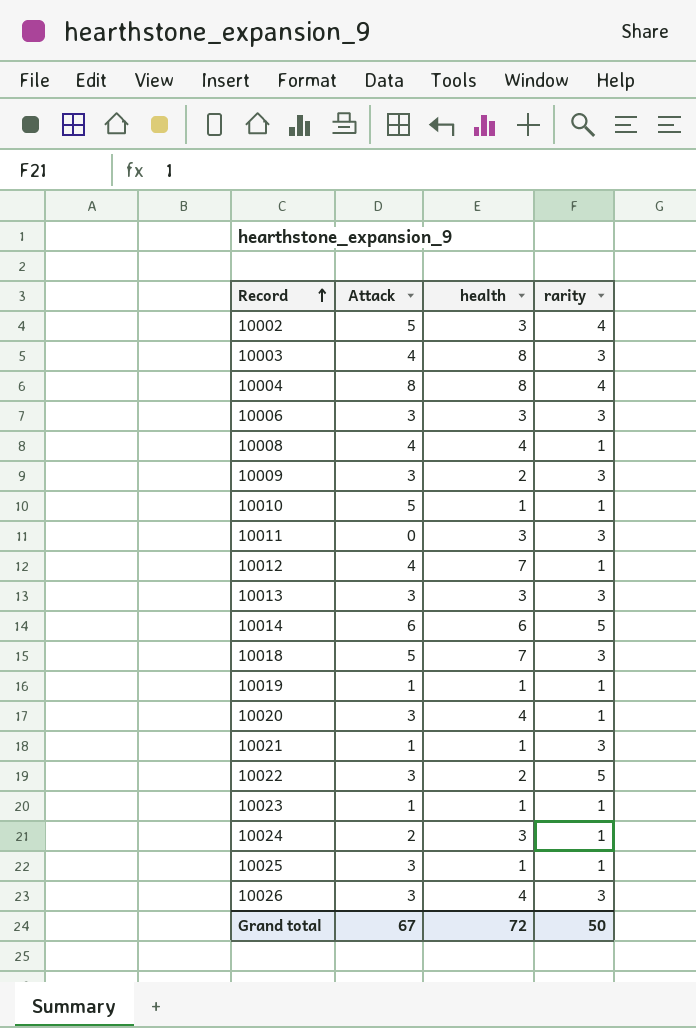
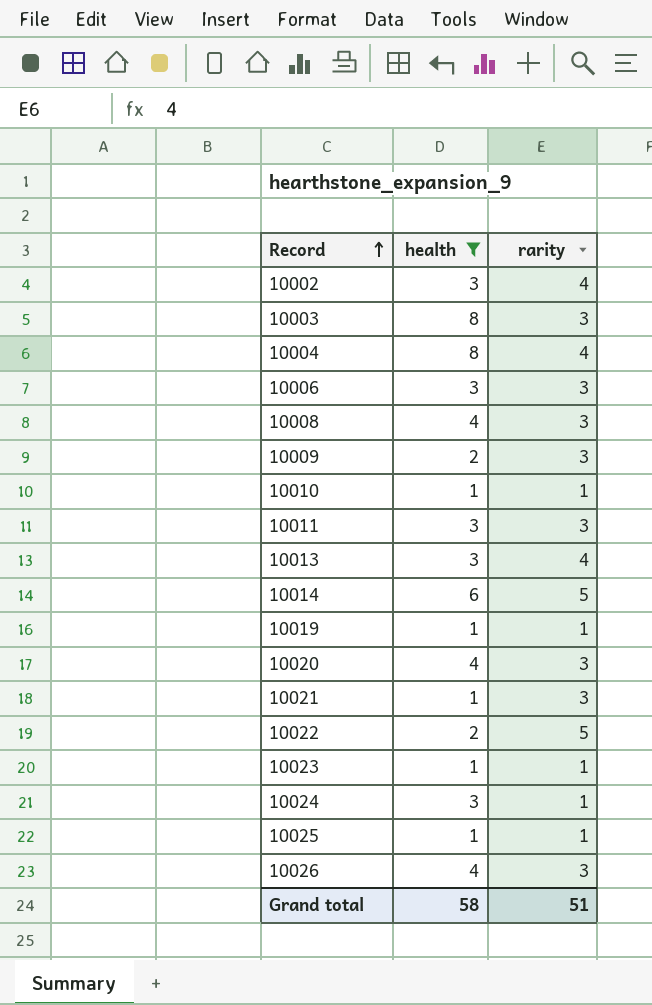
filter: none -> health != 7
column Attack | position: 2 -> none
10008 | rarity: 1 -> 3
10013 | rarity: 3 -> 4
10020 | rarity: 1 -> 3
Grand total | health: 72 -> 58
Grand total | rarity: 50 -> 51

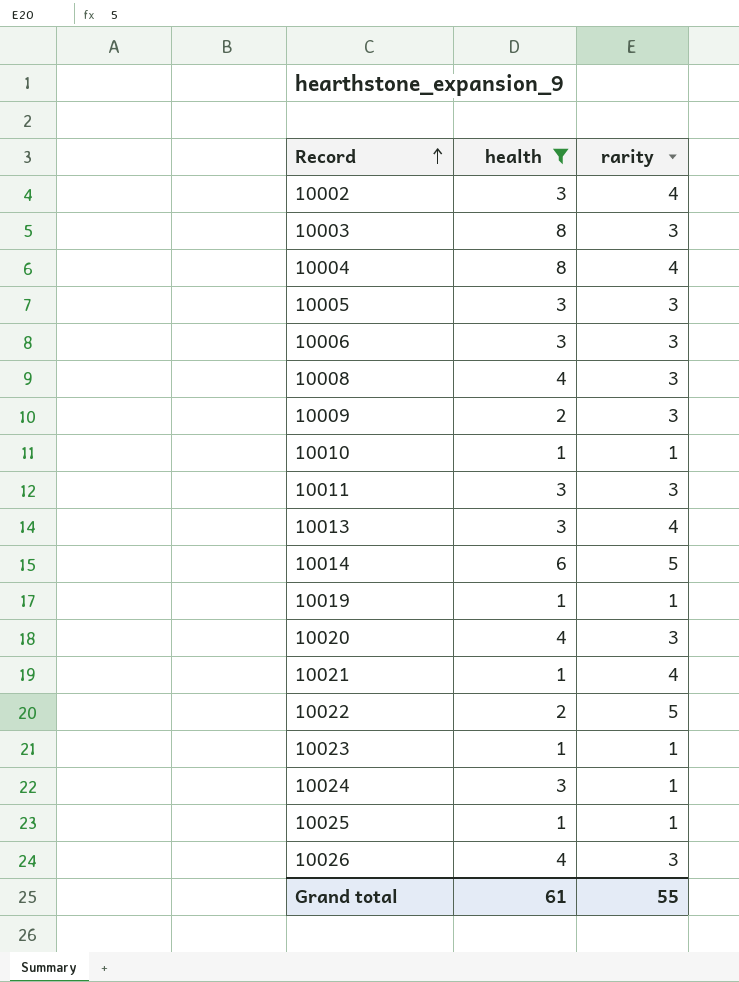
row 10005: none -> 3 | 3
10021 | rarity: 3 -> 4
Grand total | health: 58 -> 61
Grand total | rarity: 51 -> 55

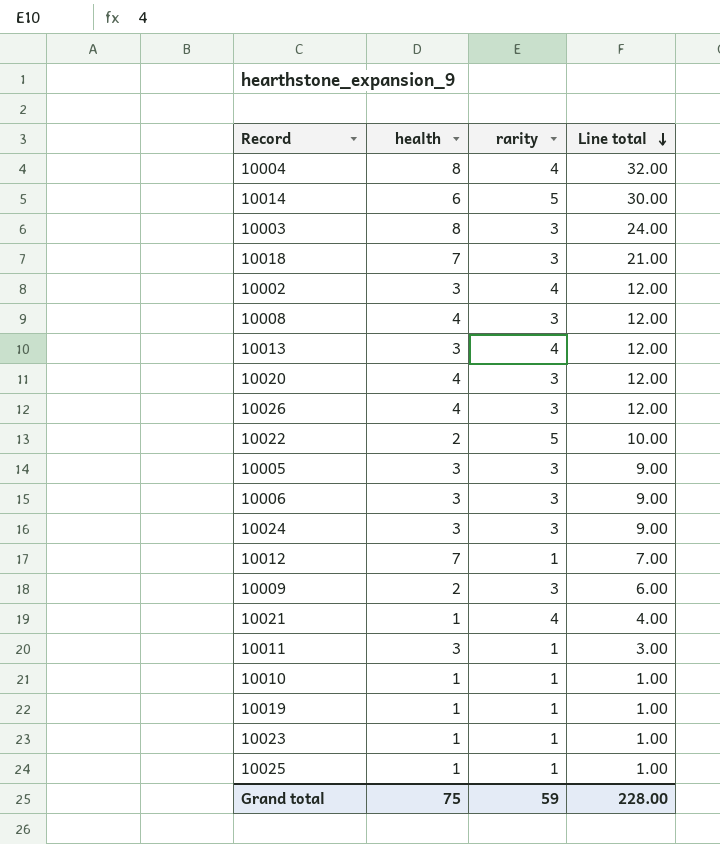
filter: health != 7 -> none
row order: Record ascending -> Line total descending
column Line total | formula: none -> [health] * [rarity]
10024 | rarity: 1 -> 3
10011 | rarity: 3 -> 1
Grand total | health: 61 -> 75
Grand total | rarity: 55 -> 59

